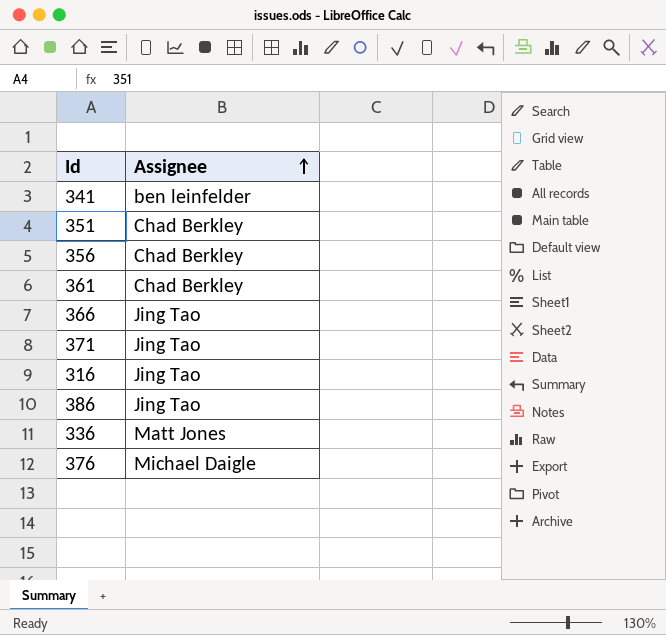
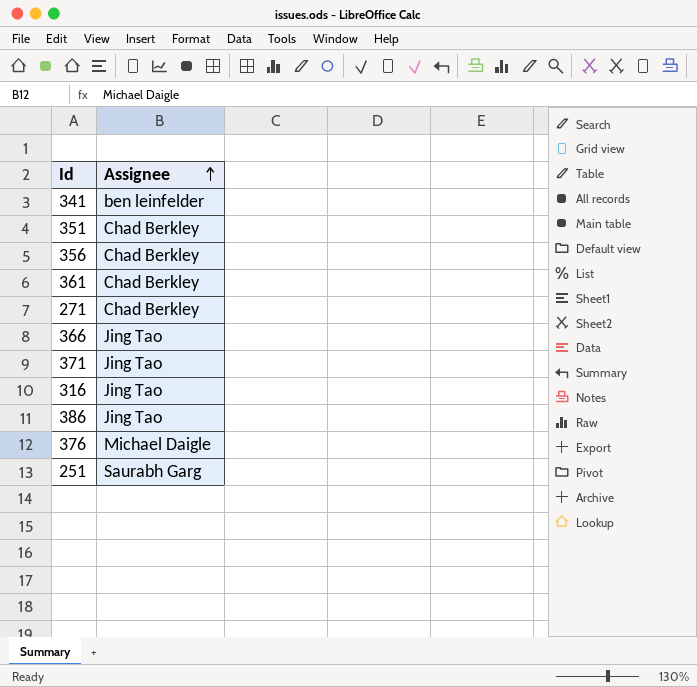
row 336: Matt Jones -> none
row 271: none -> Chad Berkley
row 251: none -> Saurabh Garg

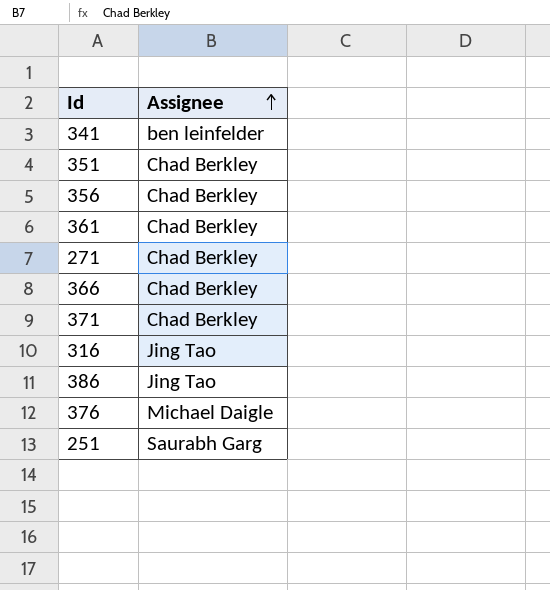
366 | Assignee: Jing Tao -> Chad Berkley
371 | Assignee: Jing Tao -> Chad Berkley

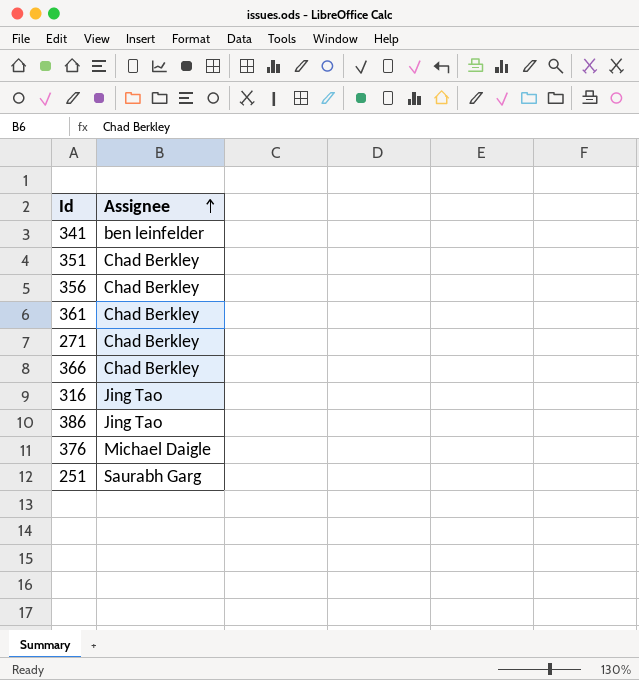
row 371: Chad Berkley -> none

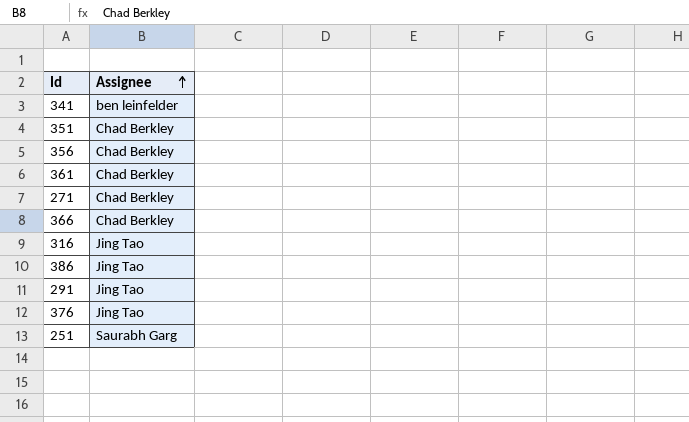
row 291: none -> Jing Tao
376 | Assignee: Michael Daigle -> Jing Tao

